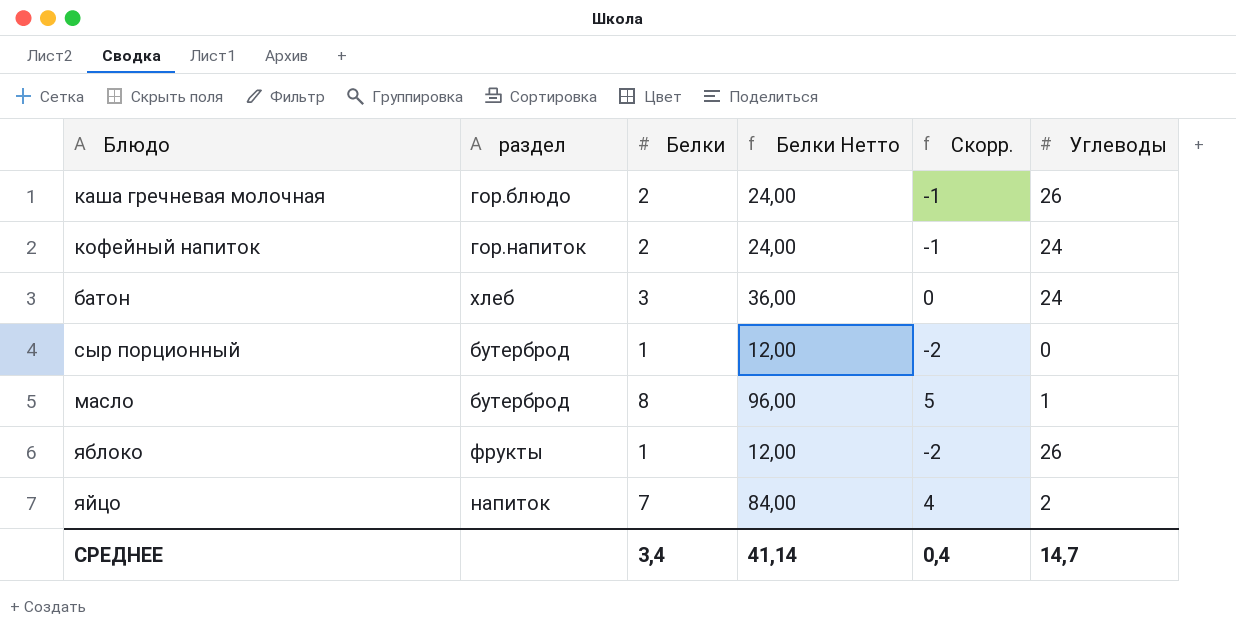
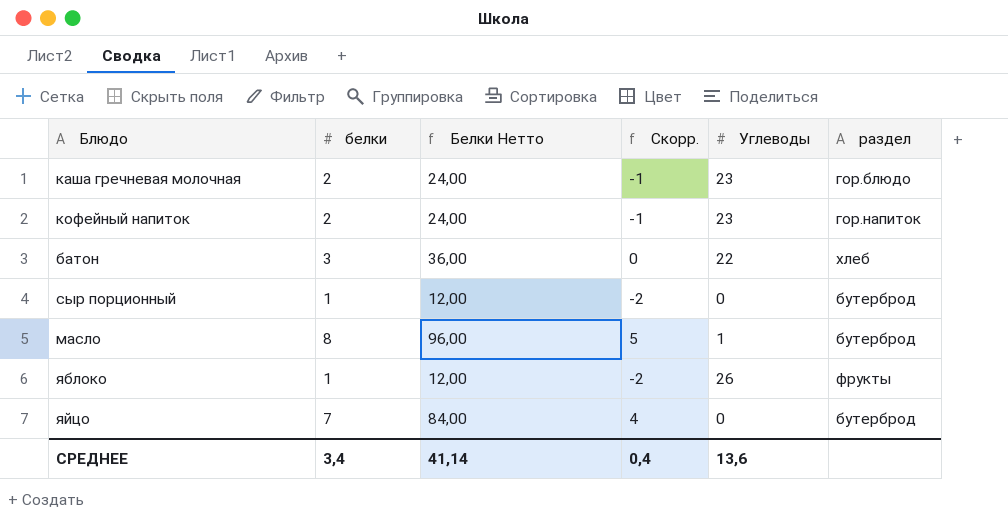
column name: Белки -> белки
column раздел | position: 2 -> 6
каша гречневая молочная | Углеводы: 26 -> 23
кофейный напиток | Углеводы: 24 -> 23
батон | Углеводы: 24 -> 22
яйцо | Углеводы: 2 -> 0
яйцо | раздел: напиток -> бутерброд
СРЕДНЕЕ | Углеводы: 14,7 -> 13,6

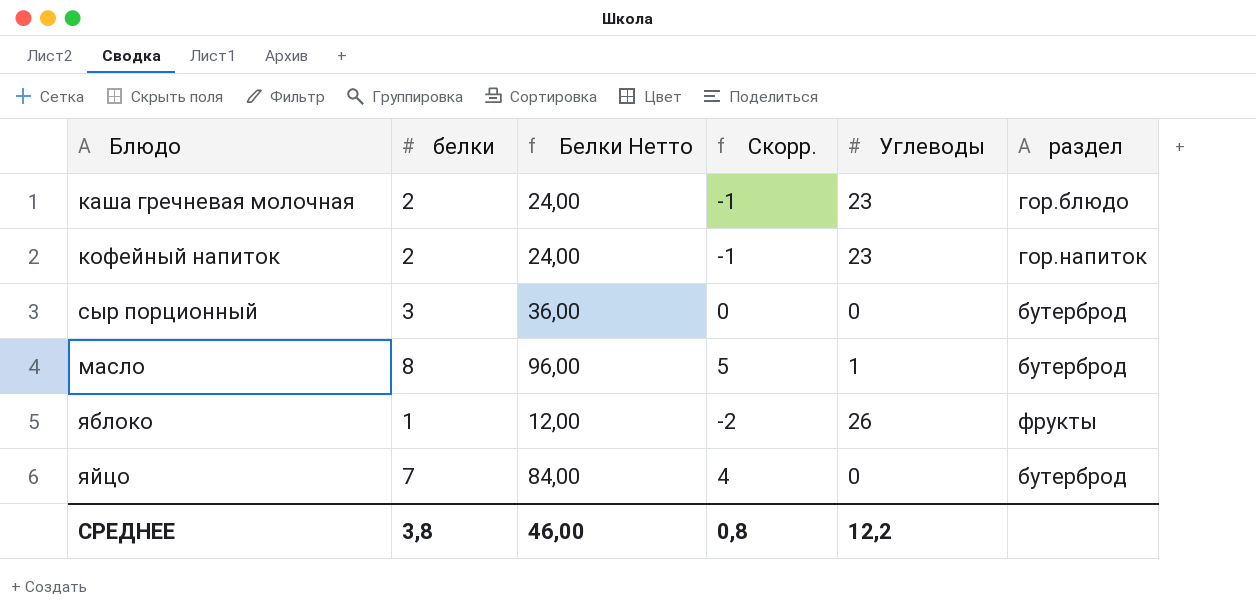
row батон: 3 | 36,00 | 0 | 22 | хлеб -> none
сыр порционный | белки: 1 -> 3
сыр порционный | Белки Нетто: 12,00 -> 36,00
сыр порционный | Скорр.: -2 -> 0
СРЕДНЕЕ | белки: 3,4 -> 3,8
СРЕДНЕЕ | Белки Нетто: 41,14 -> 46,00
СРЕДНЕЕ | Скорр.: 0,4 -> 0,8
СРЕДНЕЕ | Углеводы: 13,6 -> 12,2

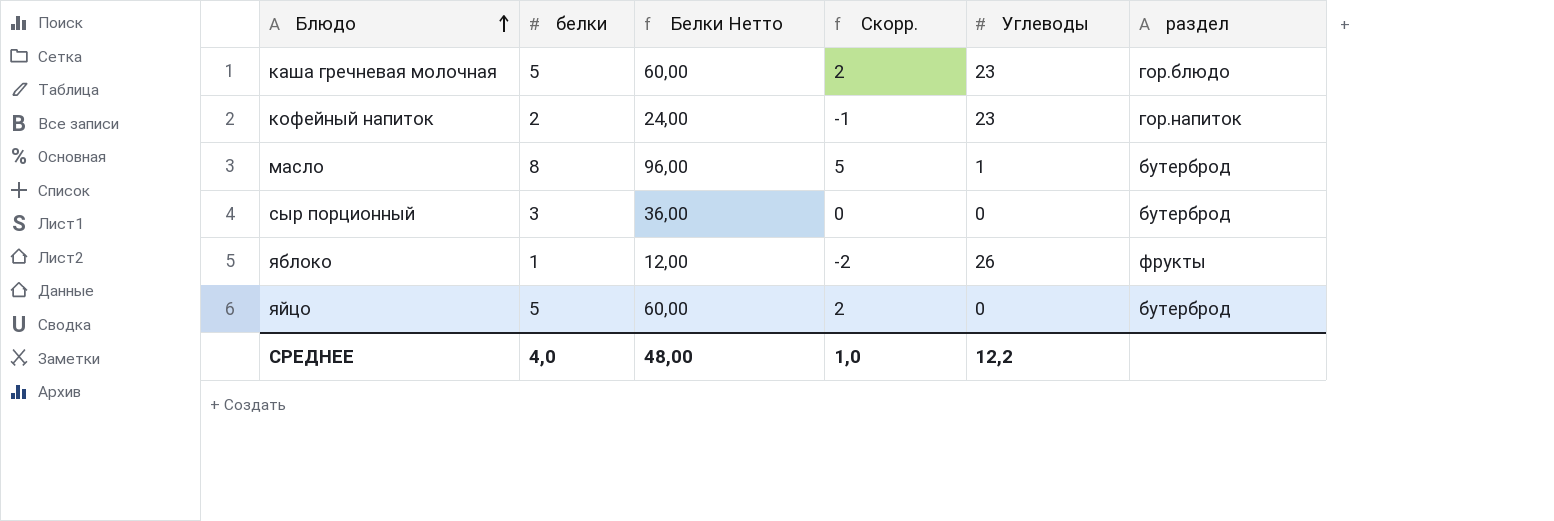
row order: none -> Блюдо ascending
каша гречневая молочная | белки: 2 -> 5
каша гречневая молочная | Белки Нетто: 24,00 -> 60,00
каша гречневая молочная | Скорр.: -1 -> 2
яйцо | белки: 7 -> 5
яйцо | Белки Нетто: 84,00 -> 60,00
яйцо | Скорр.: 4 -> 2
СРЕДНЕЕ | белки: 3,8 -> 4,0
СРЕДНЕЕ | Белки Нетто: 46,00 -> 48,00
СРЕДНЕЕ | Скорр.: 0,8 -> 1,0

